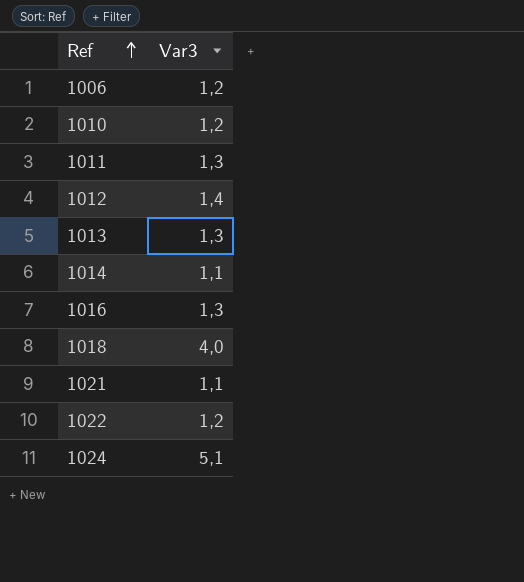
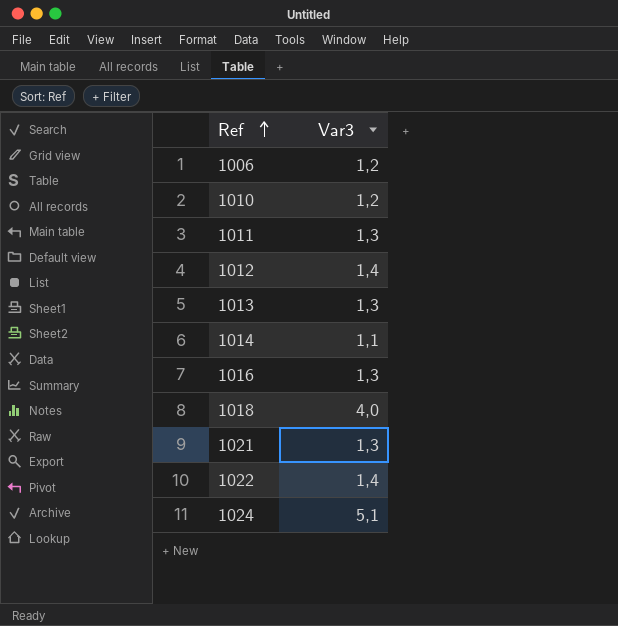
1021 | Var3: 1,1 -> 1,3
1022 | Var3: 1,2 -> 1,4

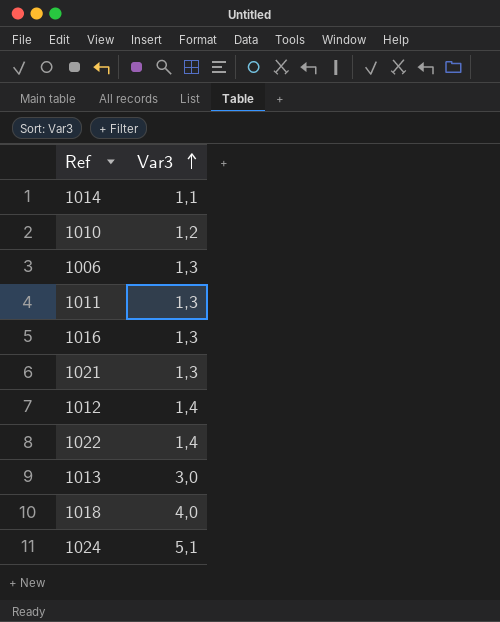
row order: Ref ascending -> Var3 ascending
1006 | Var3: 1,2 -> 1,3
1013 | Var3: 1,3 -> 3,0

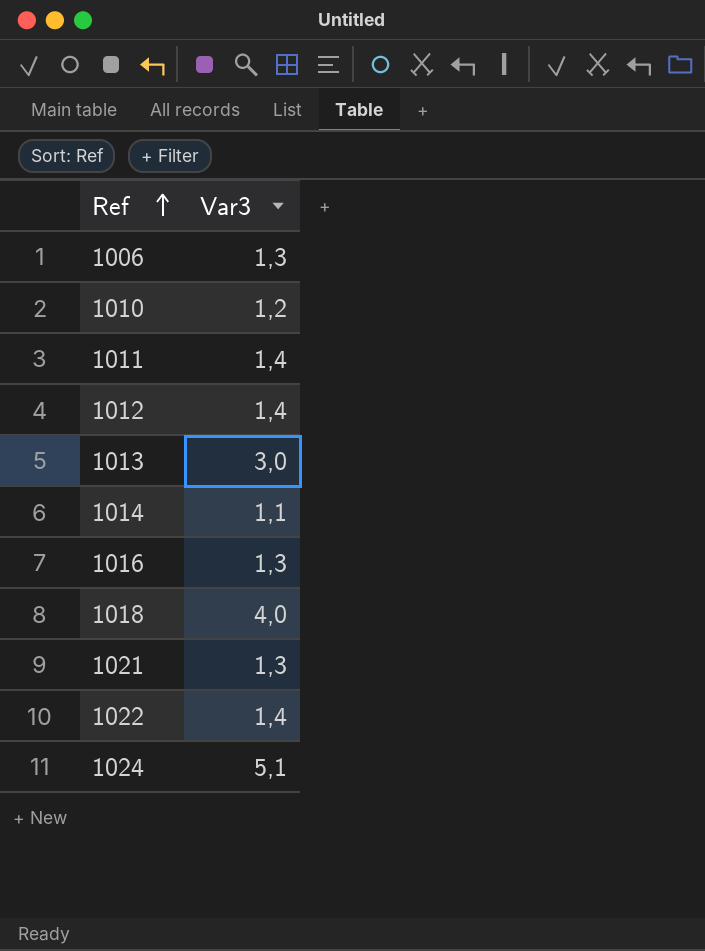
row order: Var3 ascending -> Ref ascending
1011 | Var3: 1,3 -> 1,4

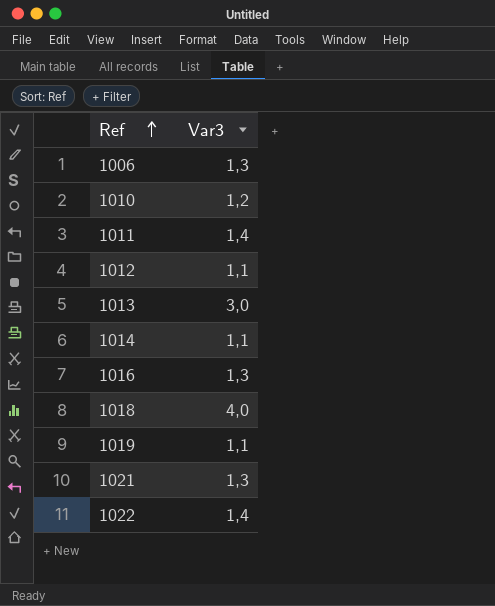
row 1024: 5,1 -> none
1012 | Var3: 1,4 -> 1,1
row 1019: none -> 1,1

